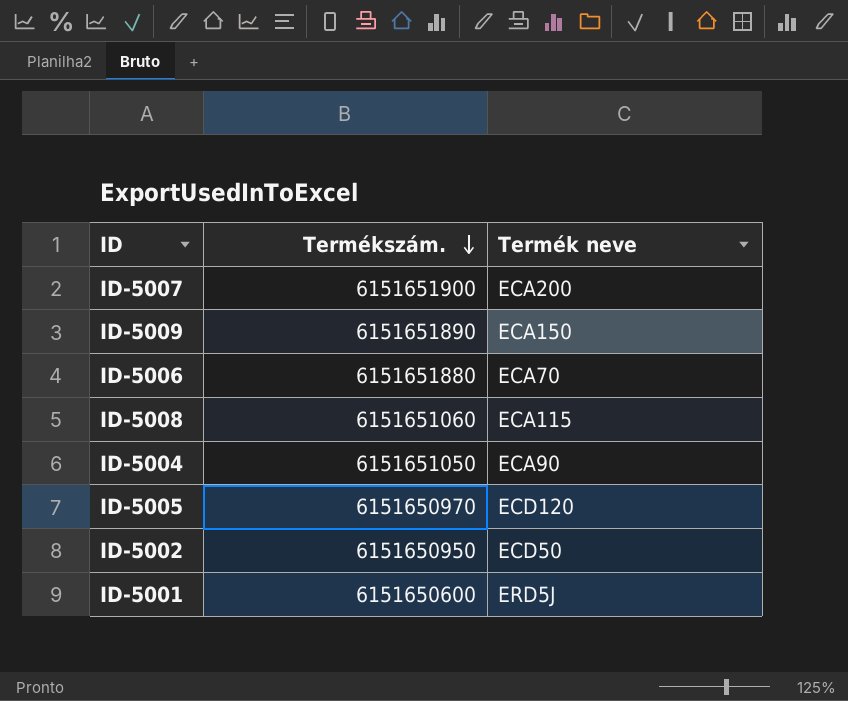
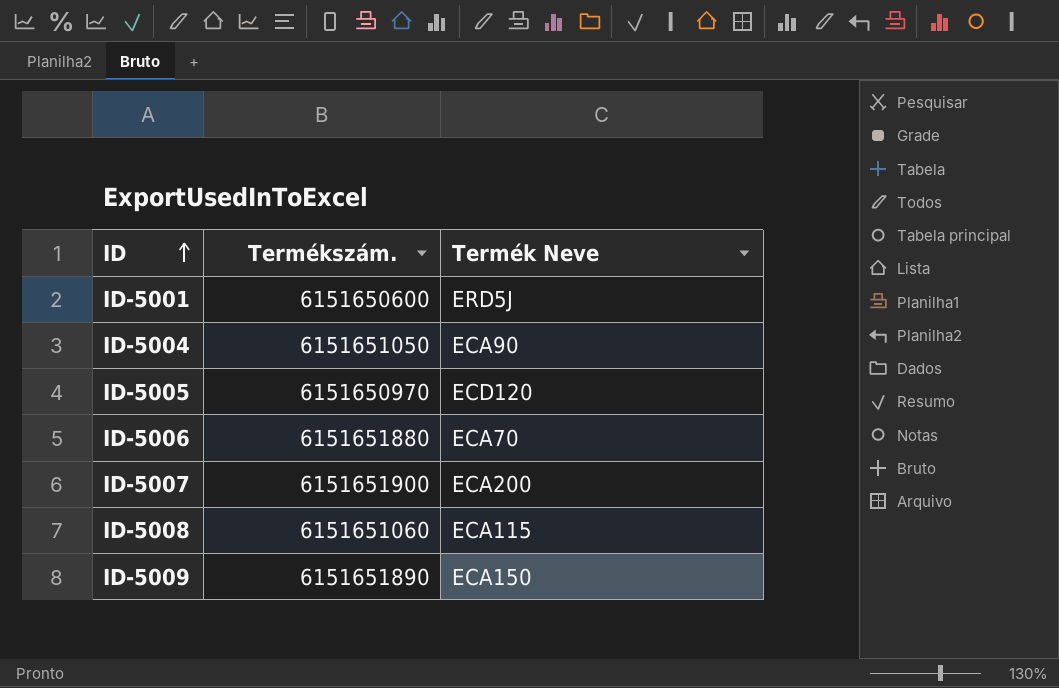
row order: Termékszám. descending -> ID ascending
column name: Termék neve -> Termék Neve
row ID-5002: 6151650950 | ECD50 -> none

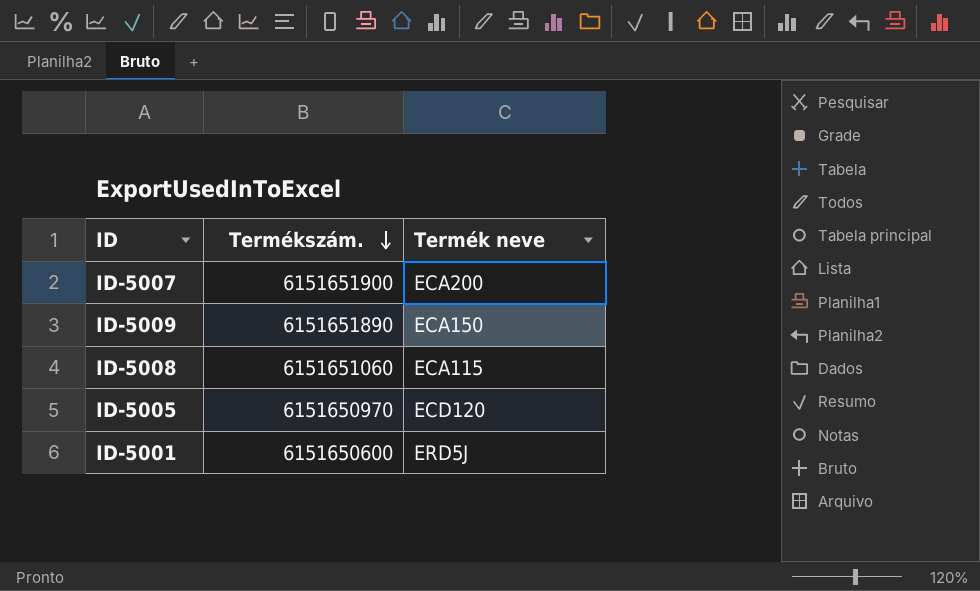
row order: ID ascending -> Termékszám. descending
column name: Termék Neve -> Termék neve
row ID-5004: 6151651050 | ECA90 -> none
row ID-5006: 6151651880 | ECA70 -> none

